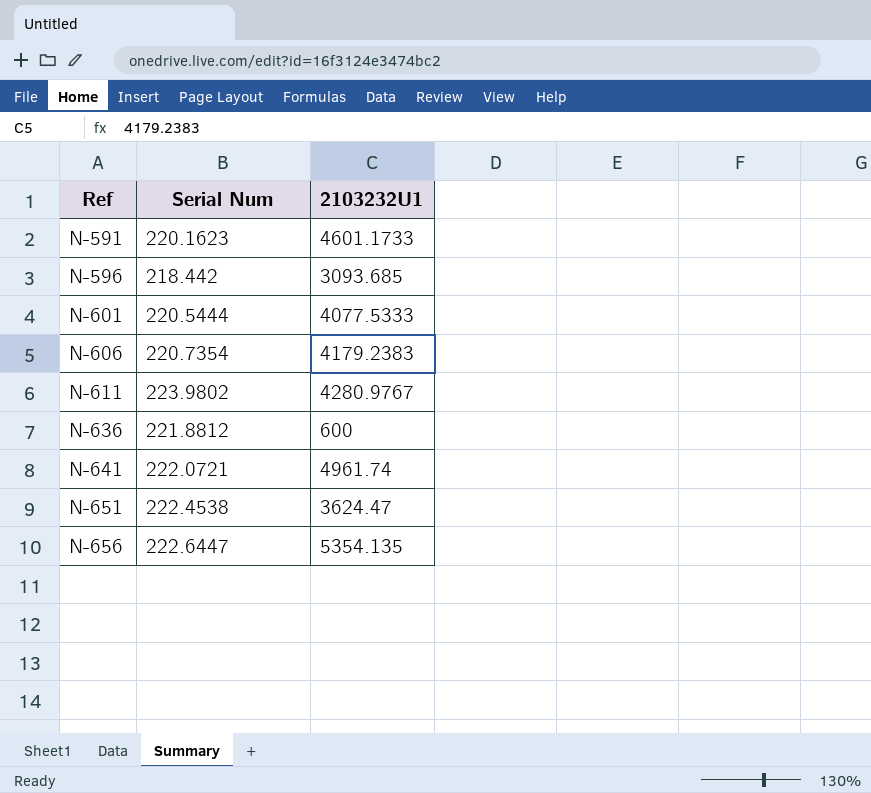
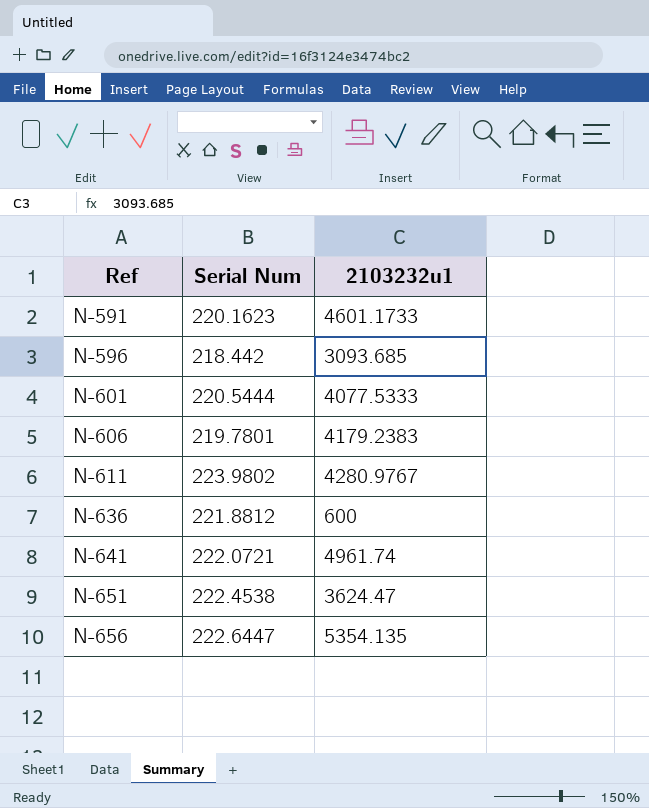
column name: 2103232U1 -> 2103232u1
N-606 | Serial Num: 220.7354 -> 219.7801

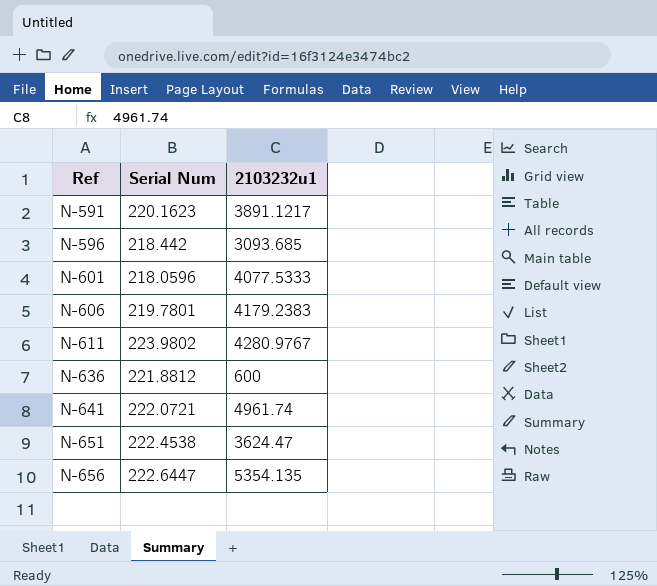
N-591 | 2103232u1: 4601.1733 -> 3891.1217
N-601 | Serial Num: 220.5444 -> 218.0596

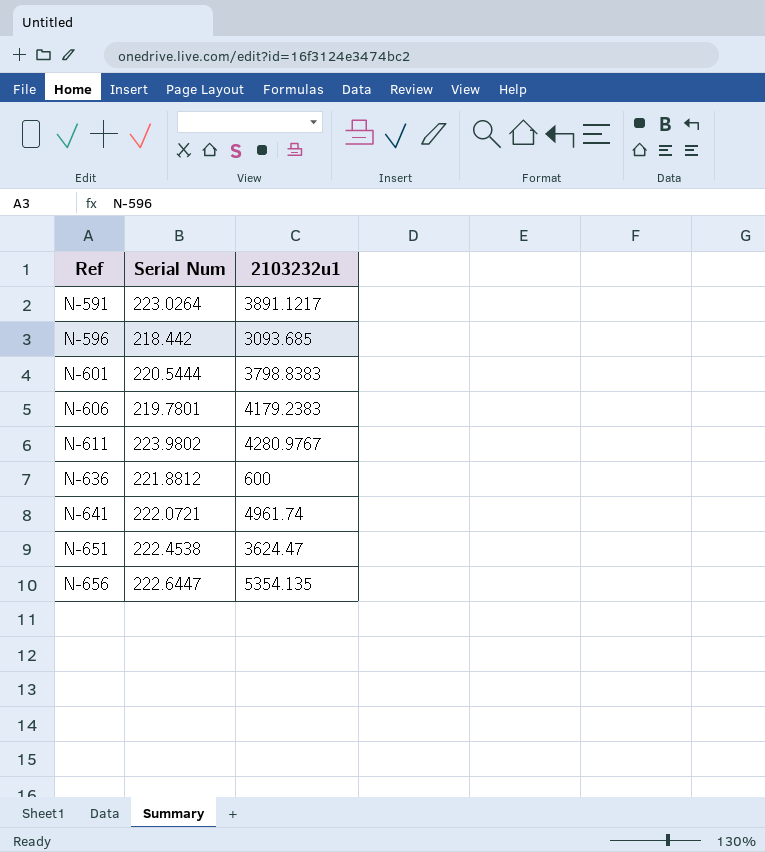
N-591 | Serial Num: 220.1623 -> 223.0264
N-601 | Serial Num: 218.0596 -> 220.5444
N-601 | 2103232u1: 4077.5333 -> 3798.8383

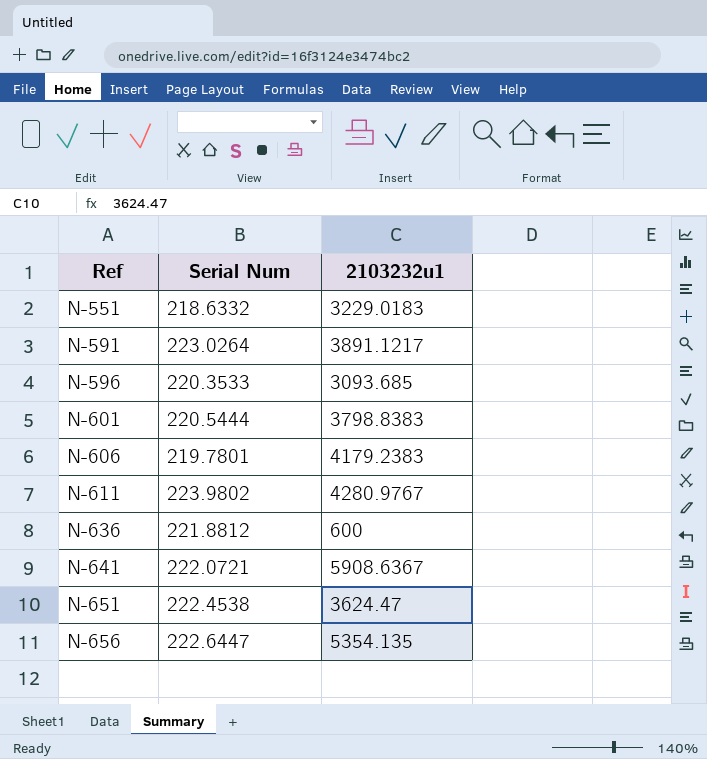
row N-551: none -> 218.6332 | 3229.0183
N-596 | Serial Num: 218.442 -> 220.3533
N-641 | 2103232u1: 4961.74 -> 5908.6367

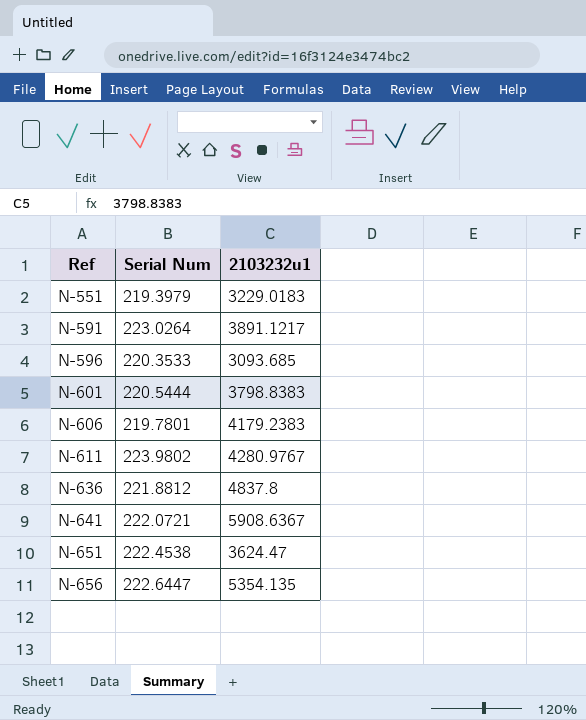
N-551 | Serial Num: 218.6332 -> 219.3979
N-636 | 2103232u1: 600 -> 4837.8

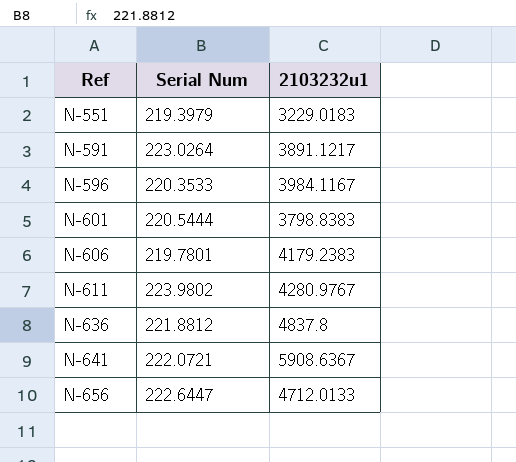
row N-651: 222.4538 | 3624.47 -> none
N-596 | 2103232u1: 3093.685 -> 3984.1167
N-656 | 2103232u1: 5354.135 -> 4712.0133

